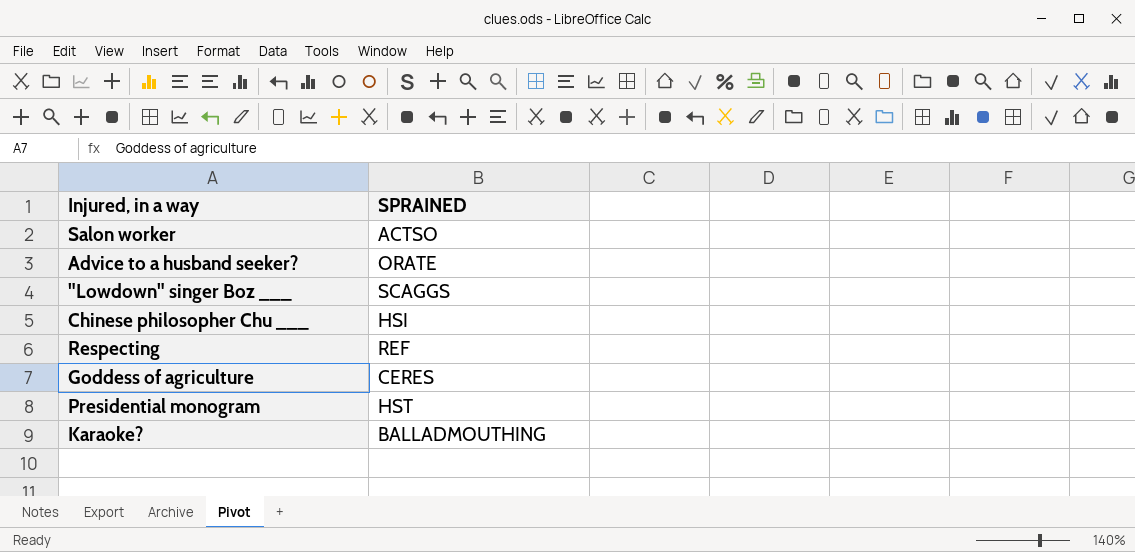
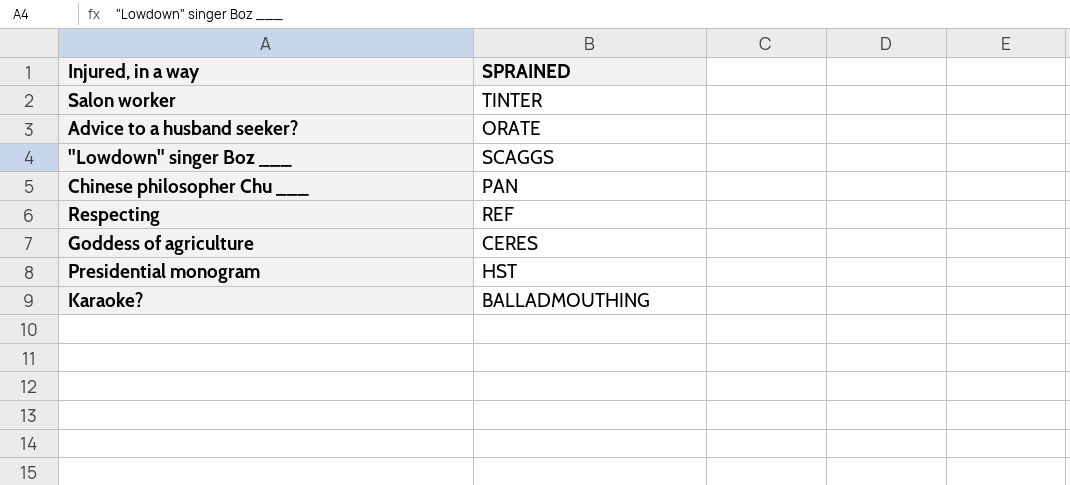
Salon worker | SPRAINED: ACTSO -> TINTER
Chinese philosopher Chu ___ | SPRAINED: HSI -> PAN

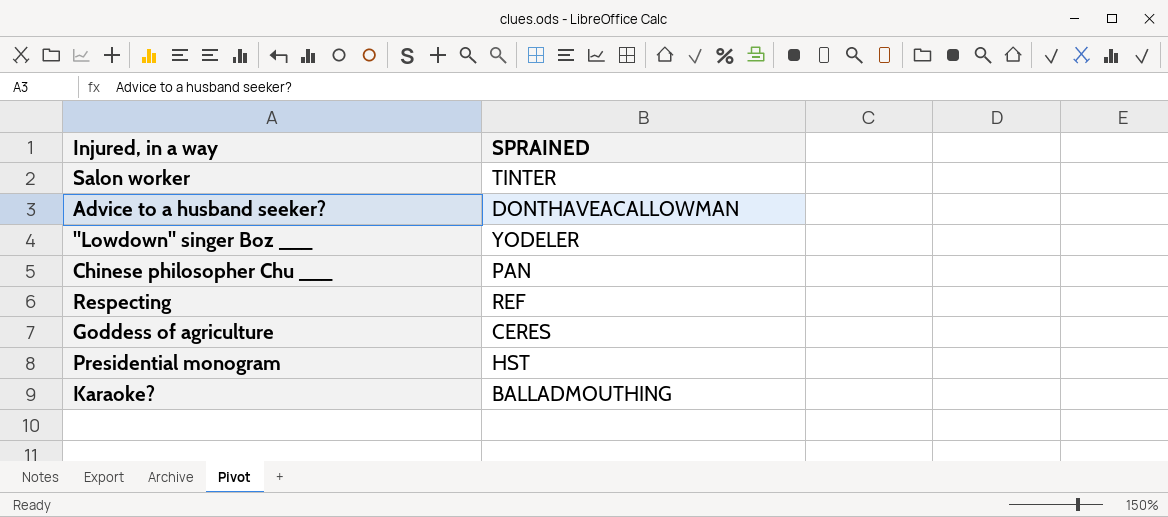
Advice to a husband seeker? | SPRAINED: ORATE -> DONTHAVEACALLOWMAN
"Lowdown" singer Boz ___ | SPRAINED: SCAGGS -> YODELER

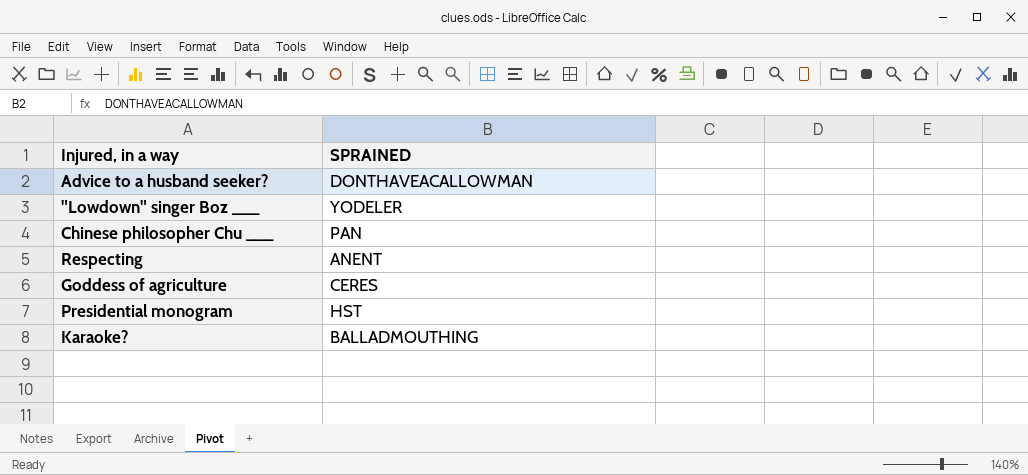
row Salon worker: TINTER -> none
Respecting | SPRAINED: REF -> ANENT

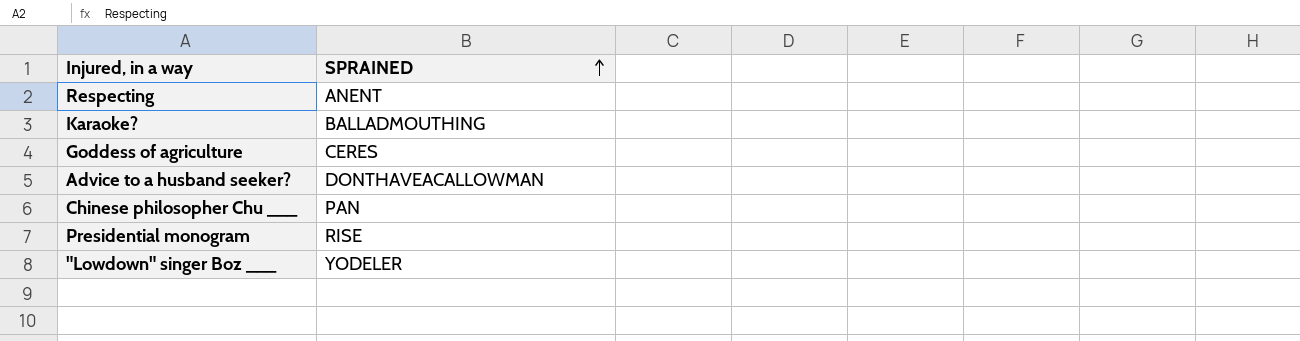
row order: none -> SPRAINED ascending
Presidential monogram | SPRAINED: HST -> RISE

